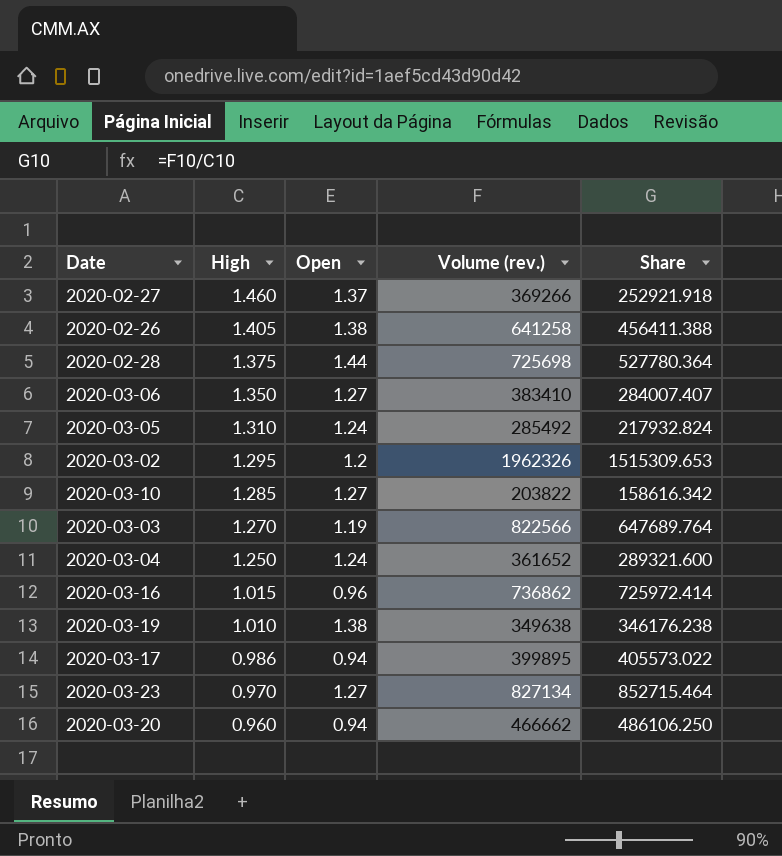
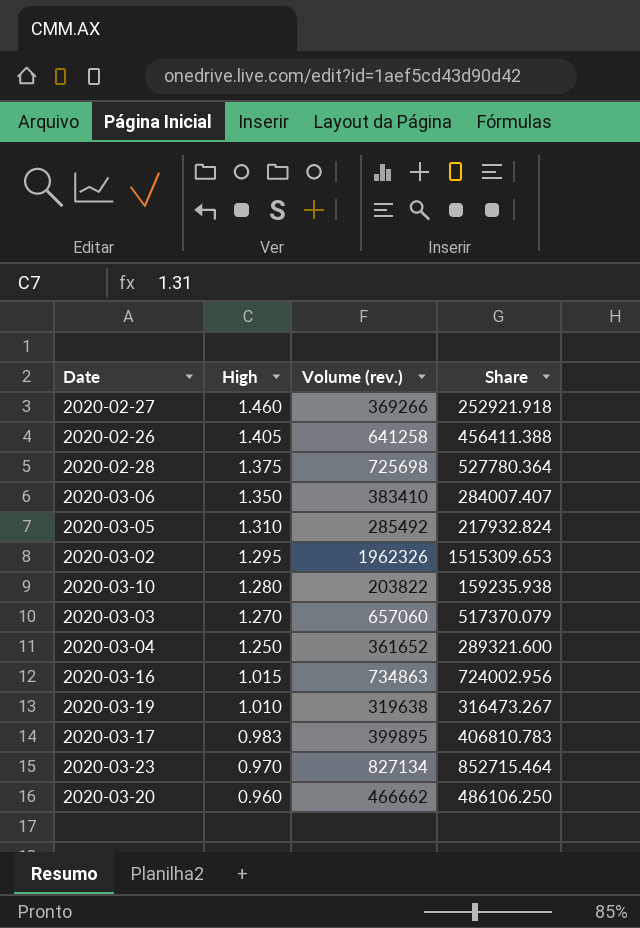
column Open | position: 3 -> none
2020-03-10 | High: 1.285 -> 1.280
2020-03-10 | Share: 158616.342 -> 159235.938
2020-03-03 | Volume (rev.): 822566 -> 657060
2020-03-03 | Share: 647689.764 -> 517370.079
2020-03-16 | Volume (rev.): 736862 -> 734863
2020-03-16 | Share: 725972.414 -> 724002.956
2020-03-19 | Volume (rev.): 349638 -> 319638
2020-03-19 | Share: 346176.238 -> 316473.267
2020-03-17 | High: 0.986 -> 0.983
2020-03-17 | Share: 405573.022 -> 406810.783

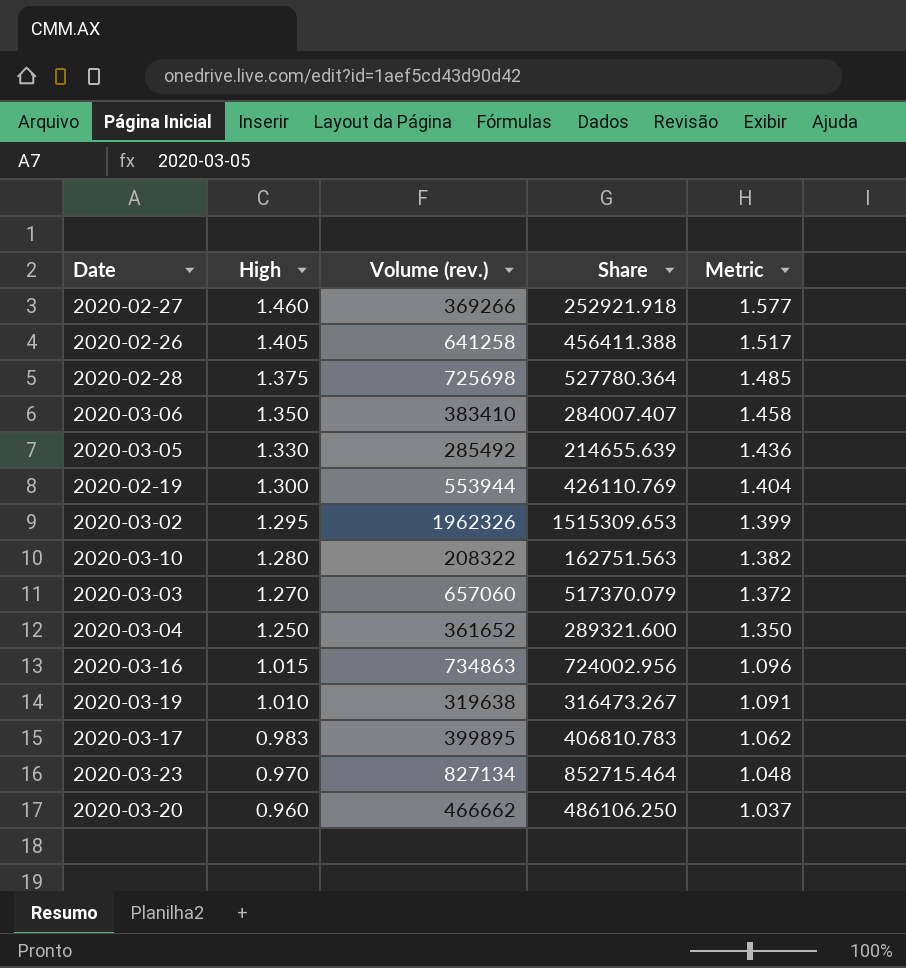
column Metric | formula: none -> [High] * 1.08
2020-03-05 | High: 1.310 -> 1.330
2020-03-05 | Share: 217932.824 -> 214655.639
row 2020-02-19: none -> 1.300 | 553944 | 426110.769 | 1.404
2020-03-10 | Volume (rev.): 203822 -> 208322
2020-03-10 | Share: 159235.938 -> 162751.563

